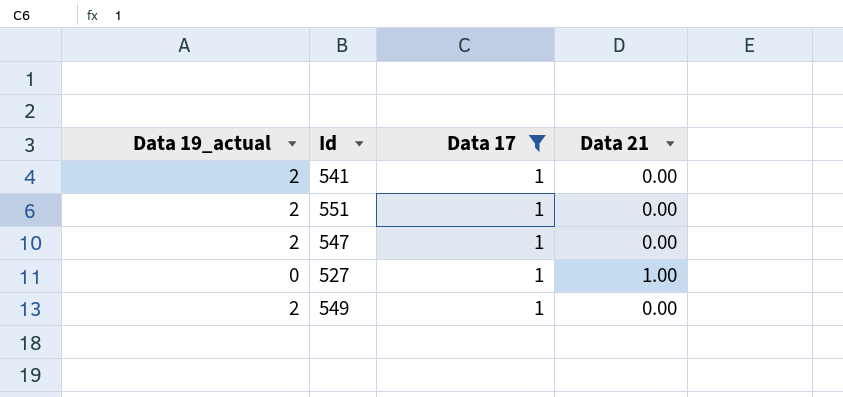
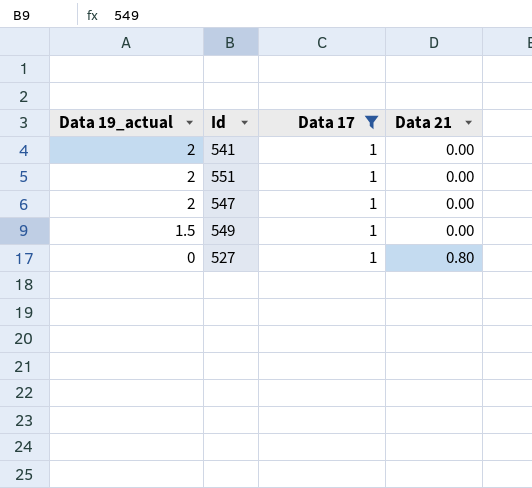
row order: none -> Data 19_actual descending
549 | Data 19_actual: 2 -> 1.5
527 | Data 21: 1.00 -> 0.80

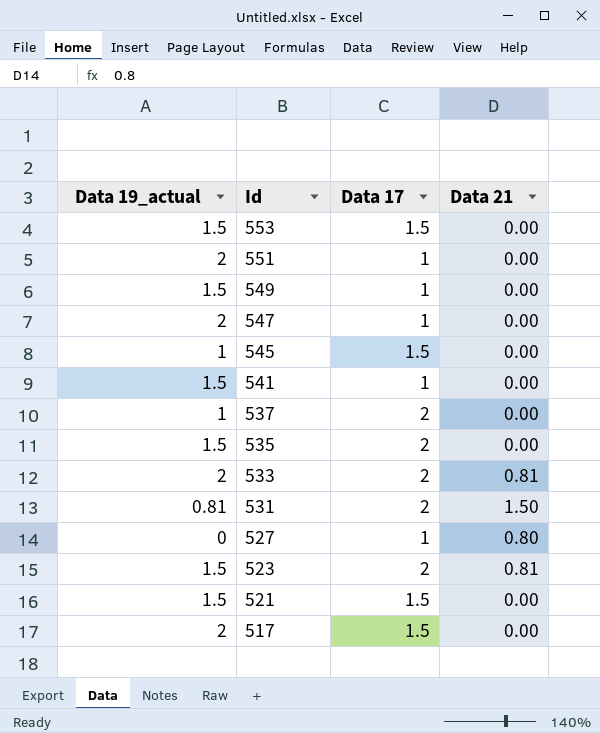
filter: Data 17 = 1 -> none
row order: Data 19_actual descending -> Id descending
541 | Data 19_actual: 2 -> 1.5

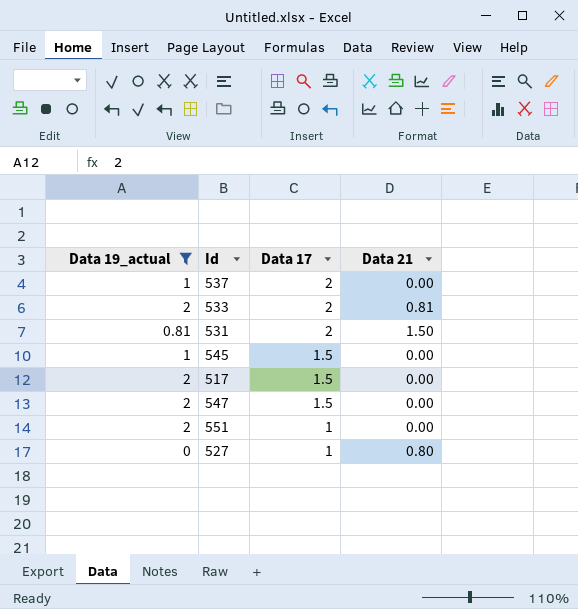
filter: none -> Data 19_actual != 1.5
row order: Id descending -> Data 17 descending
547 | Data 17: 1 -> 1.5

